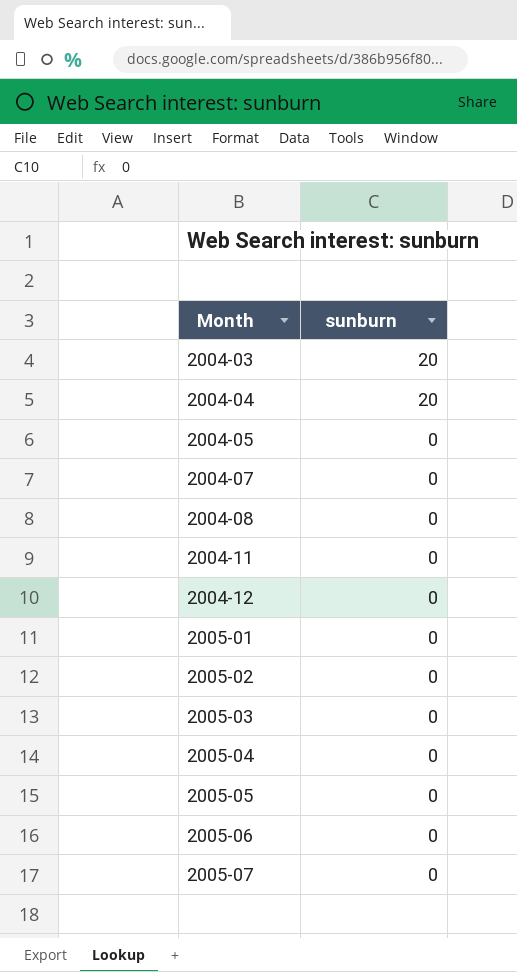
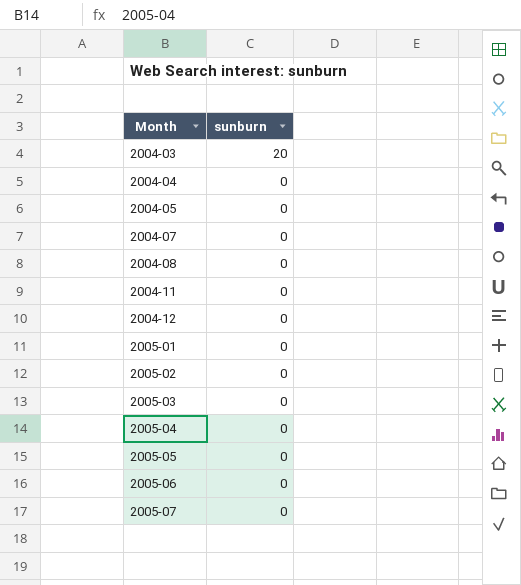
2004-04 | sunburn: 20 -> 0

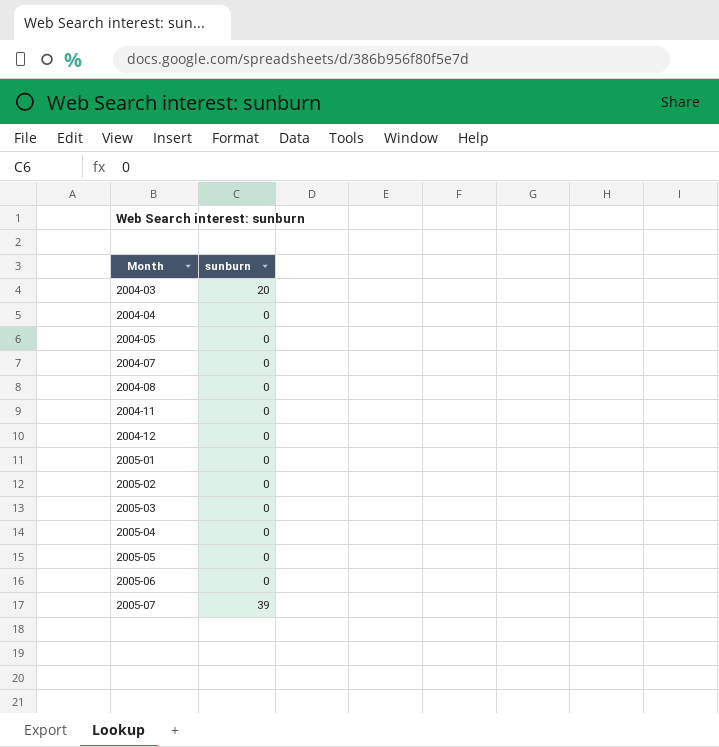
2005-07 | sunburn: 0 -> 39

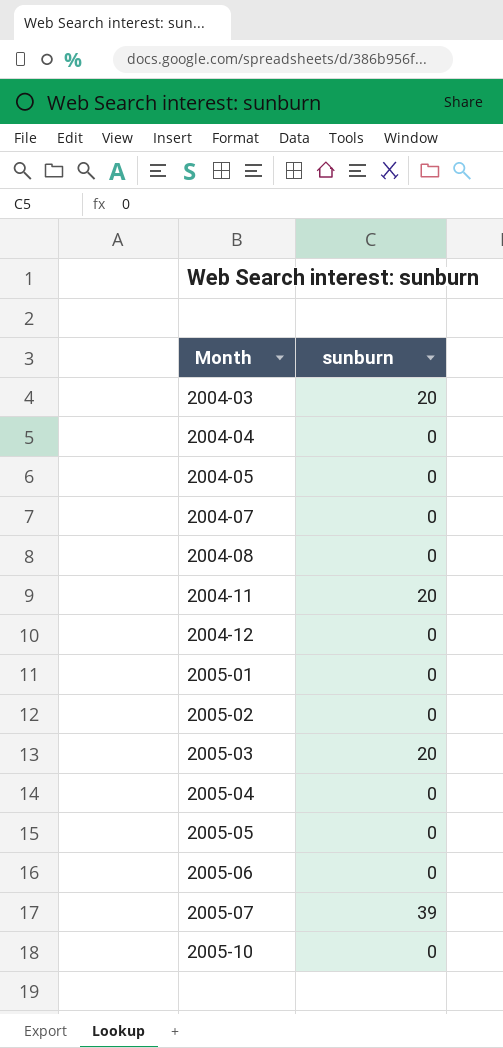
2004-11 | sunburn: 0 -> 20
2005-03 | sunburn: 0 -> 20
row 2005-10: none -> 0

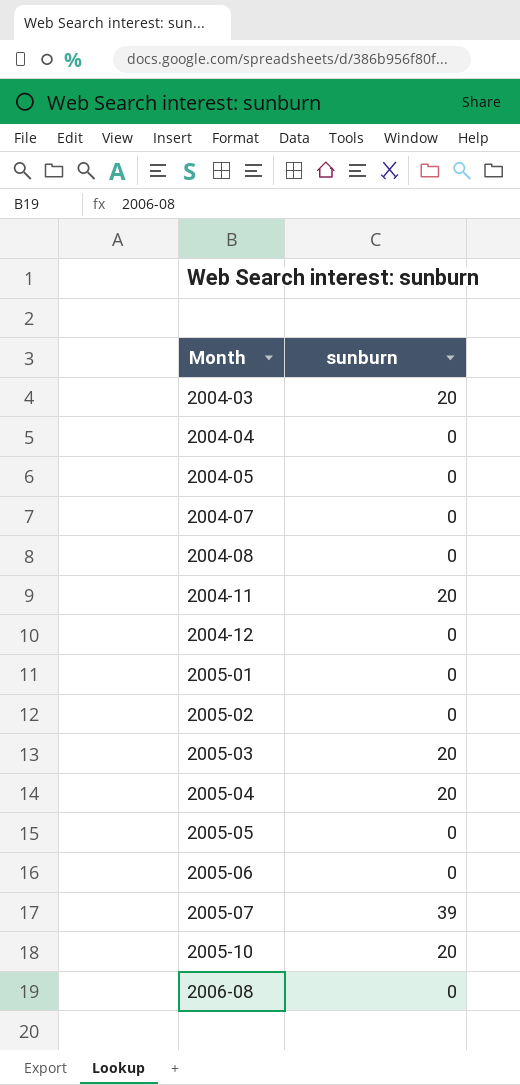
2005-04 | sunburn: 0 -> 20
2005-10 | sunburn: 0 -> 20
row 2006-08: none -> 0

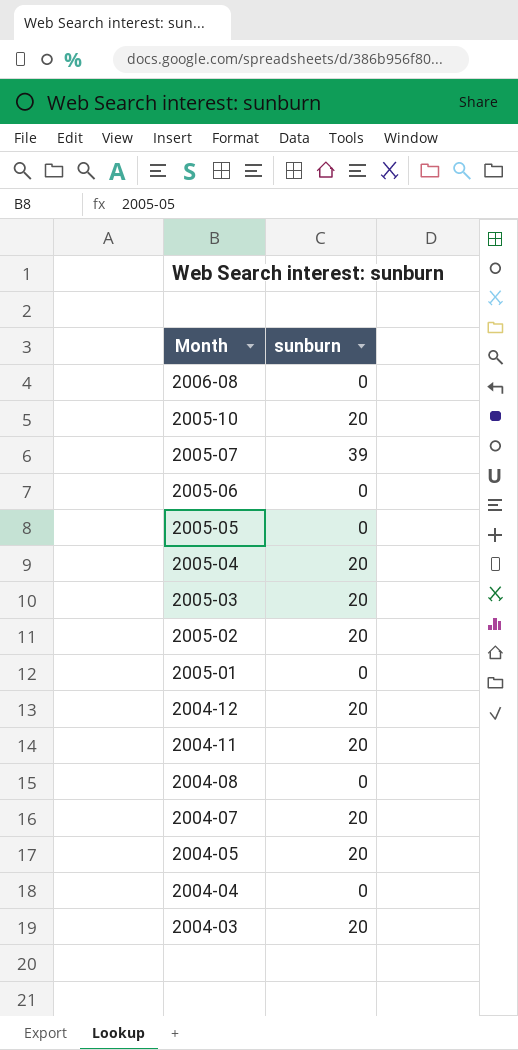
row order: Month ascending -> Month descending
2005-02 | sunburn: 0 -> 20
2004-12 | sunburn: 0 -> 20
2004-07 | sunburn: 0 -> 20
2004-05 | sunburn: 0 -> 20

